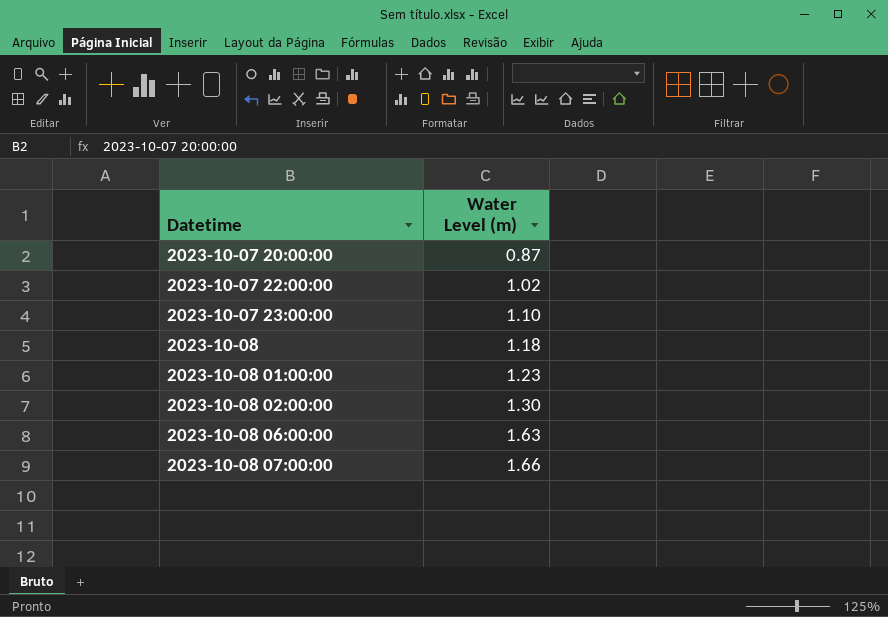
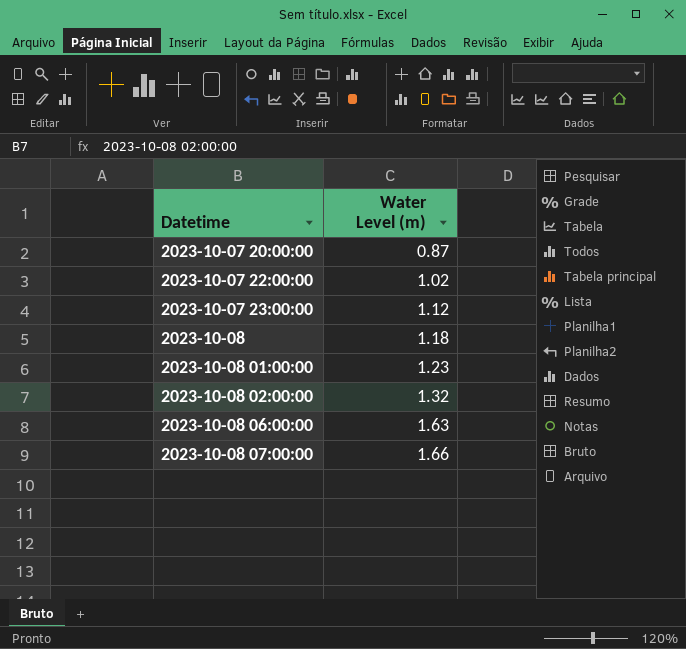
2023-10-07 23:00:00 | Water Level (m): 1.10 -> 1.12
2023-10-08 02:00:00 | Water Level (m): 1.30 -> 1.32

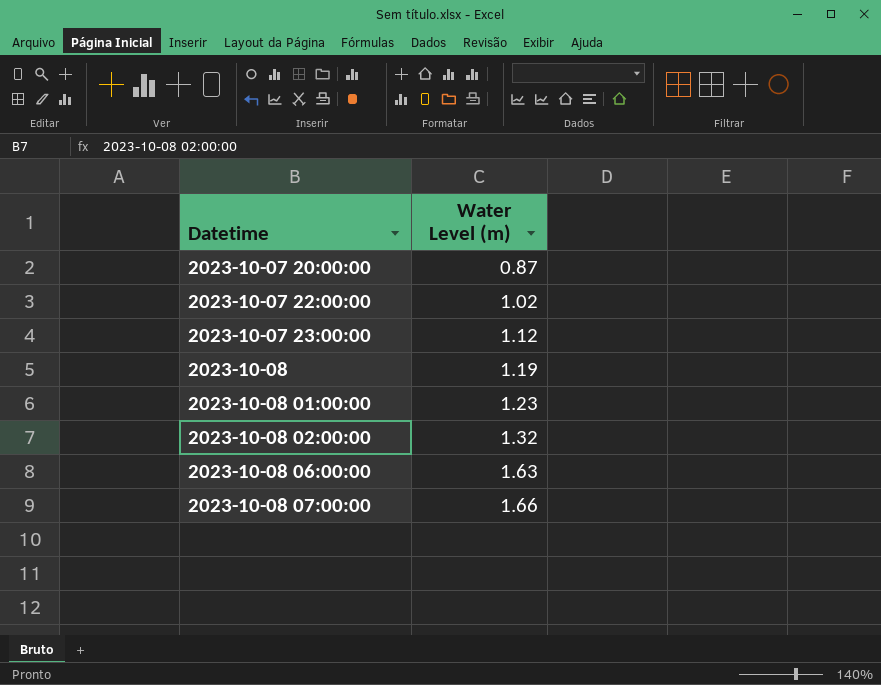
2023-10-08 | Water Level (m): 1.18 -> 1.19

